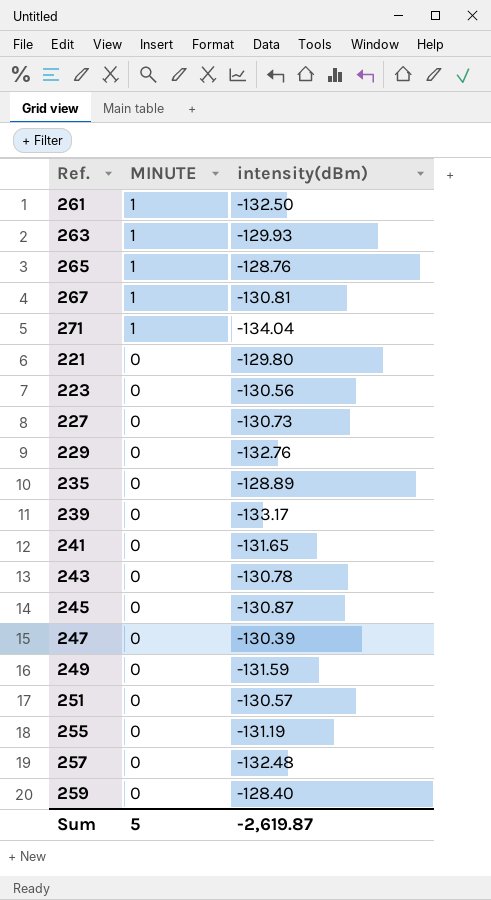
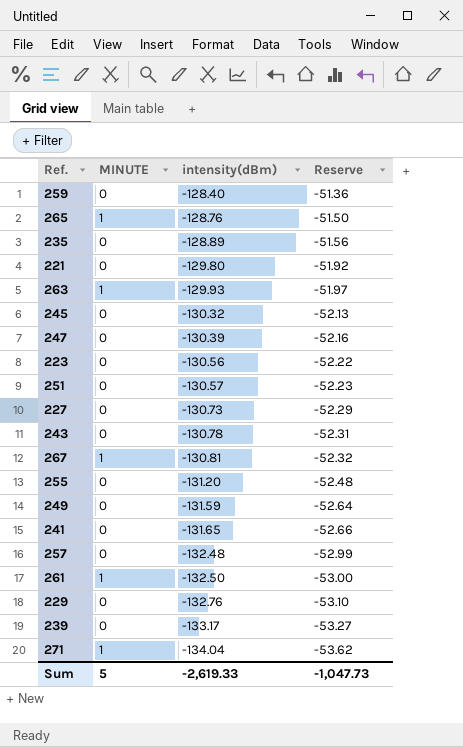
row order: MINUTE descending -> intensity(dBm) descending
column Reserve | formula: none -> [intensity(dBm)] * 0.4
245 | intensity(dBm): -130.87 -> -130.32
255 | intensity(dBm): -131.19 -> -131.20
Sum | intensity(dBm): -2,619.87 -> -2,619.33

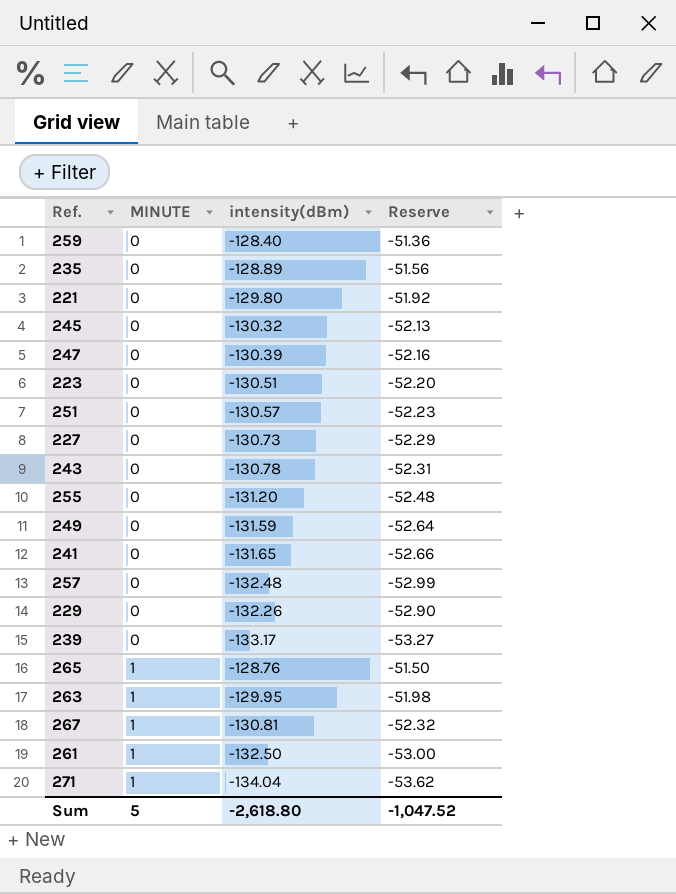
row order: intensity(dBm) descending -> MINUTE ascending
223 | intensity(dBm): -130.56 -> -130.51
223 | Reserve: -52.22 -> -52.20
229 | intensity(dBm): -132.76 -> -132.26
229 | Reserve: -53.10 -> -52.90
263 | intensity(dBm): -129.93 -> -129.95
263 | Reserve: -51.97 -> -51.98
Sum | intensity(dBm): -2,619.33 -> -2,618.80
Sum | Reserve: -1,047.73 -> -1,047.52

